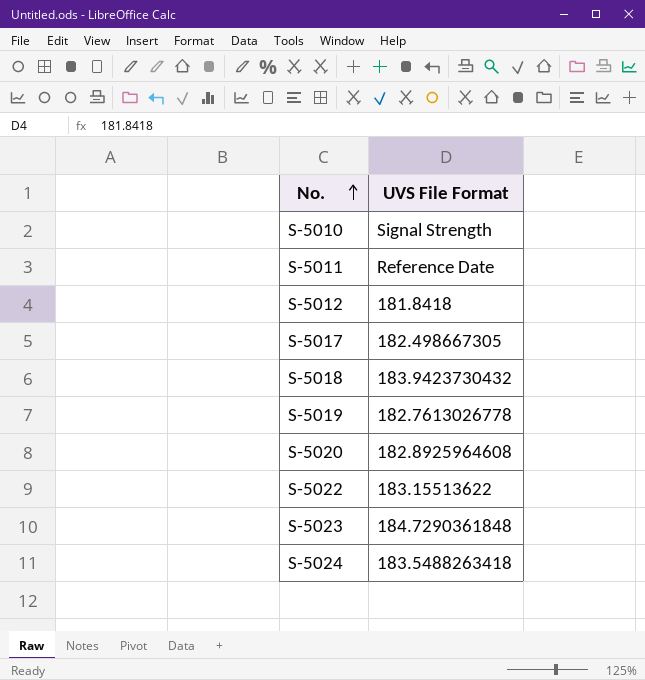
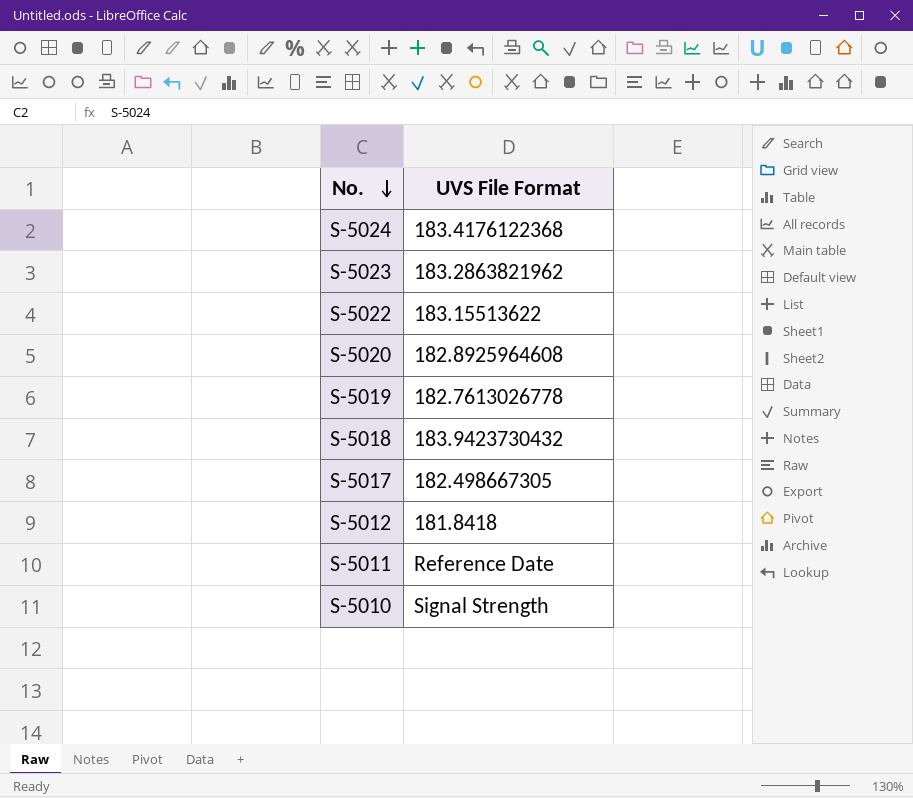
row order: No. ascending -> No. descending
S-5024 | UVS File Format: 183.5488263418 -> 183.4176122368
S-5023 | UVS File Format: 184.7290361848 -> 183.2863821962

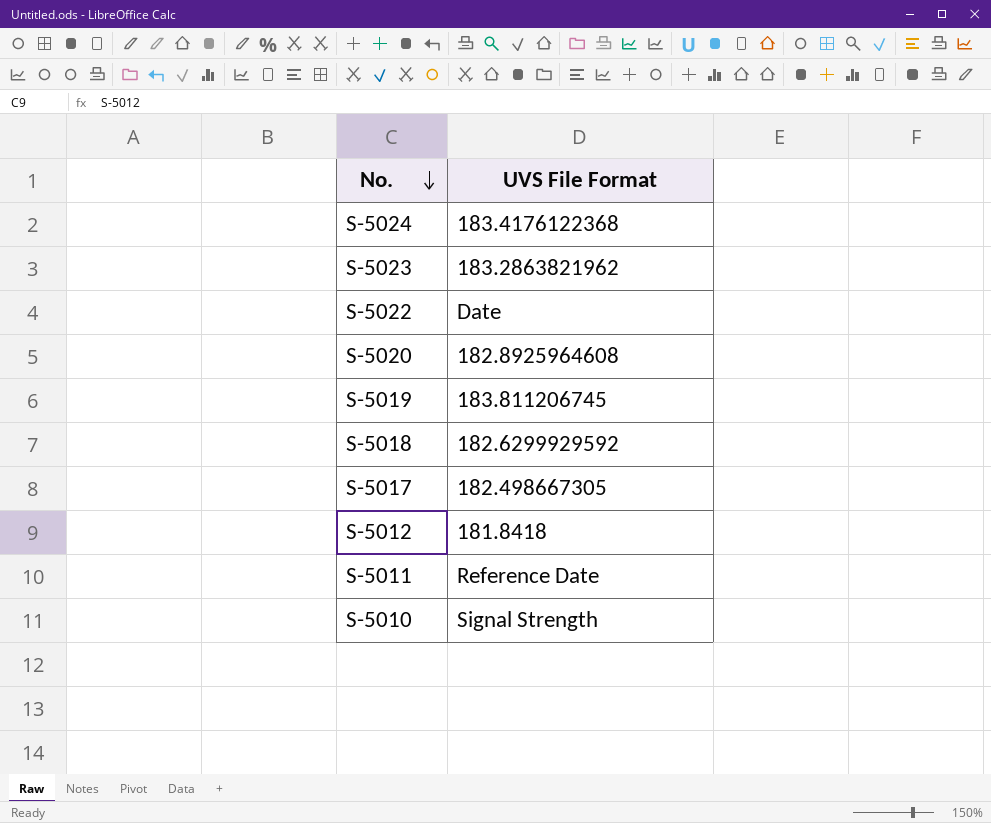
S-5022 | UVS File Format: 183.15513622 -> Date
S-5019 | UVS File Format: 182.7613026778 -> 183.811206745
S-5018 | UVS File Format: 183.9423730432 -> 182.6299929592

